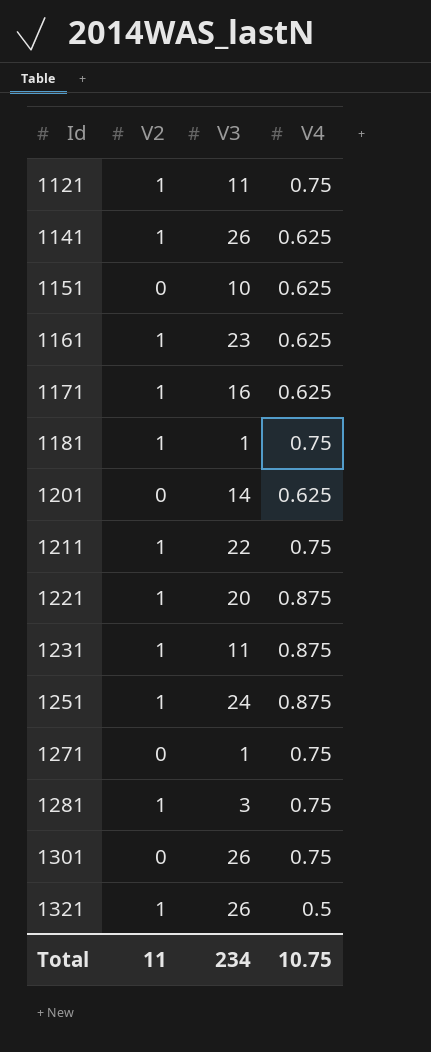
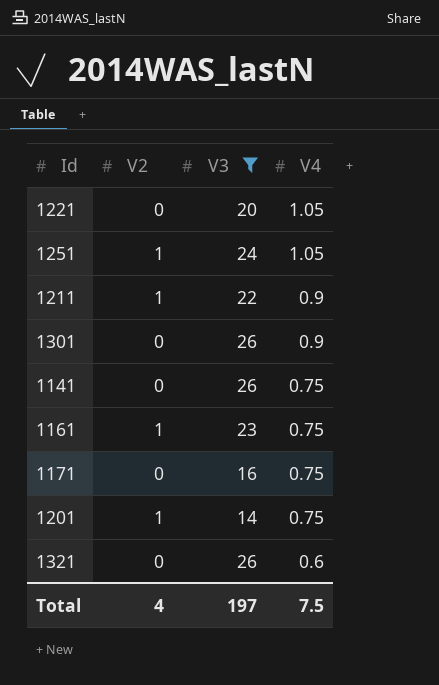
filter: none -> V3 >= 14
row order: Id ascending -> V4 descending
1221 | V2: 1 -> 0
1221 | V4: 0.875 -> 1.05
1251 | V4: 0.875 -> 1.05
1211 | V4: 0.75 -> 0.9
1301 | V4: 0.75 -> 0.9
1141 | V2: 1 -> 0
1141 | V4: 0.625 -> 0.75
1161 | V4: 0.625 -> 0.75
1171 | V2: 1 -> 0
1171 | V4: 0.625 -> 0.75
1201 | V2: 0 -> 1
1201 | V4: 0.625 -> 0.75
1321 | V2: 1 -> 0
1321 | V4: 0.5 -> 0.6
Total | V2: 11 -> 4
Total | V3: 234 -> 197
Total | V4: 10.75 -> 7.5

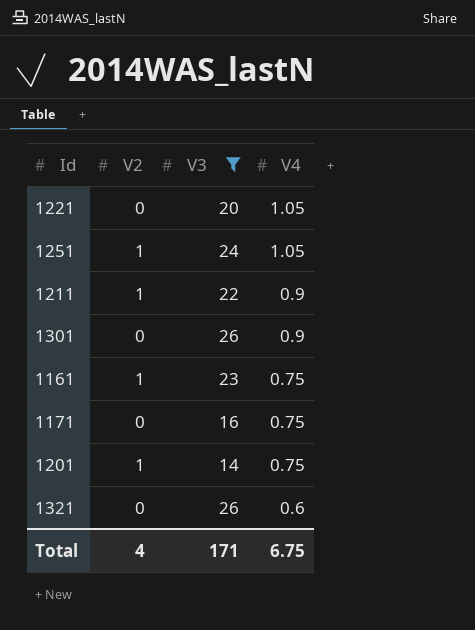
row 1141: 0 | 26 | 0.75 -> none
Total | V3: 197 -> 171
Total | V4: 7.5 -> 6.75

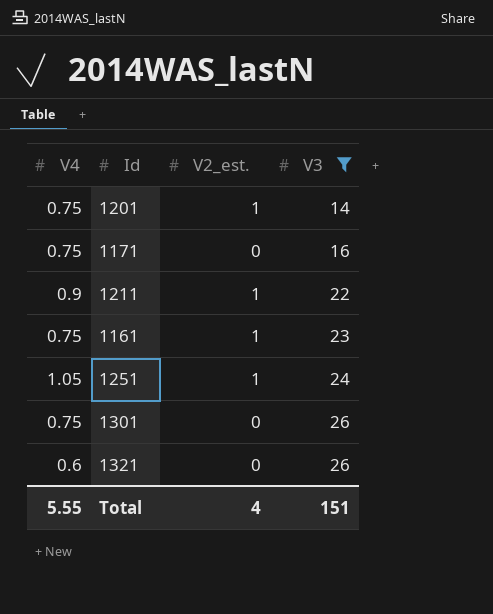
row order: V4 descending -> V3 ascending
column V4 | position: 4 -> 1
column name: V2 -> V2_est.
row 1221: 0 | 20 | 1.05 -> none
1301 | V4: 0.9 -> 0.75
Total | V4: 6.75 -> 5.55
Total | V3: 171 -> 151

